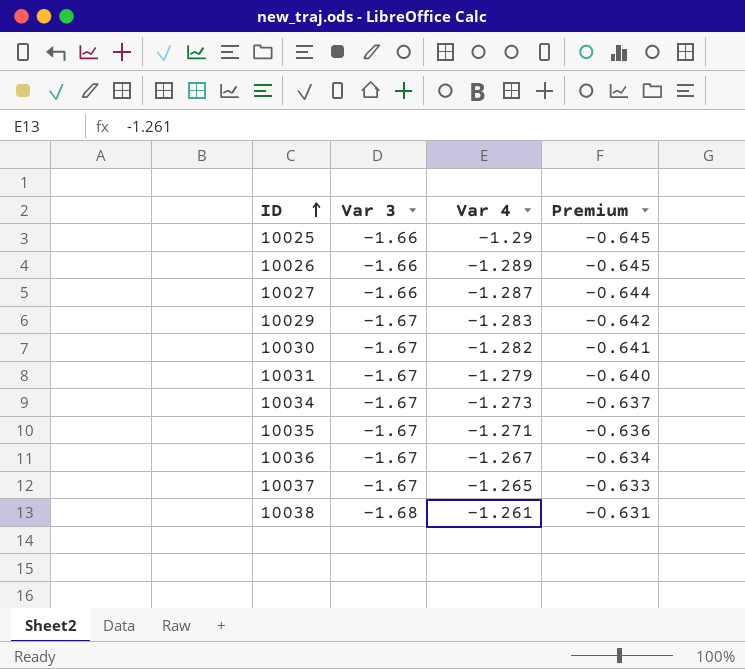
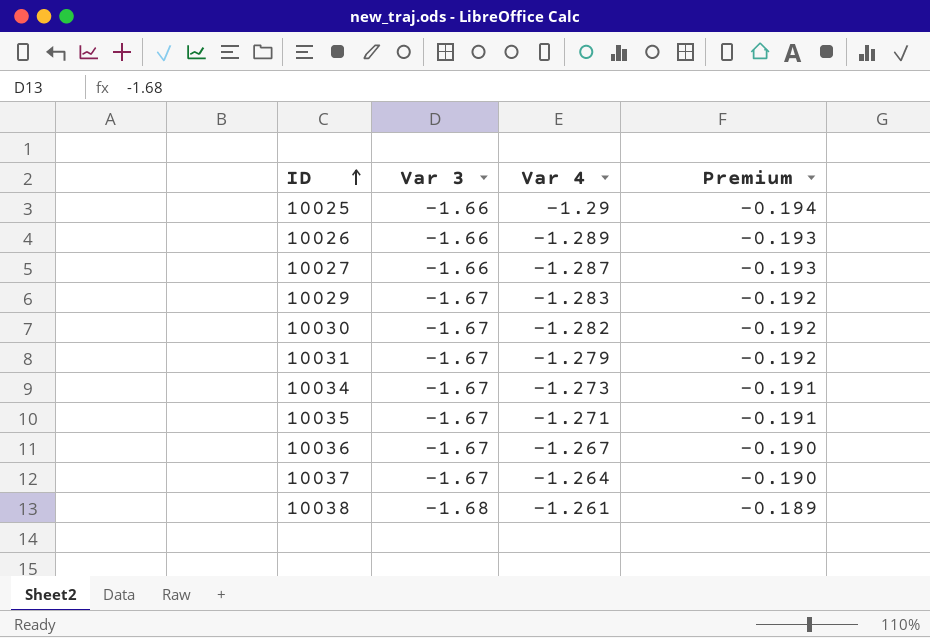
column Premium | formula: [Var 4] * 0.5 -> [Var 4] * 0.15
10037 | Var 4: -1.265 -> -1.264

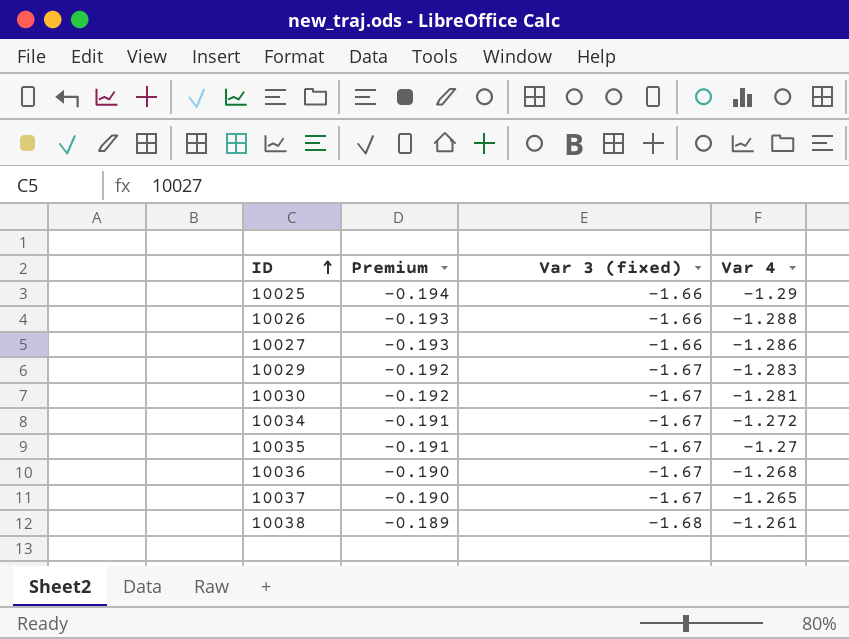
column Premium | position: 4 -> 2
column name: Var 3 -> Var 3 (fixed)
row 10031: -1.67 | -1.279 | -0.192 -> none
10026 | Var 4: -1.289 -> -1.288
10027 | Var 4: -1.287 -> -1.286
10030 | Var 4: -1.282 -> -1.281
10034 | Var 4: -1.273 -> -1.272
10035 | Var 4: -1.271 -> -1.27
10036 | Var 4: -1.267 -> -1.268
10037 | Var 4: -1.264 -> -1.265

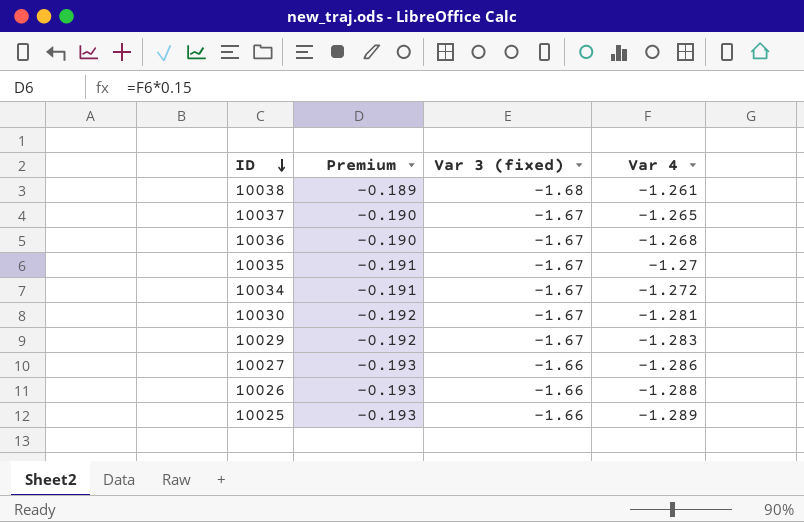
row order: ID ascending -> ID descending
10025 | Premium: -0.194 -> -0.193
10025 | Var 4: -1.29 -> -1.289

